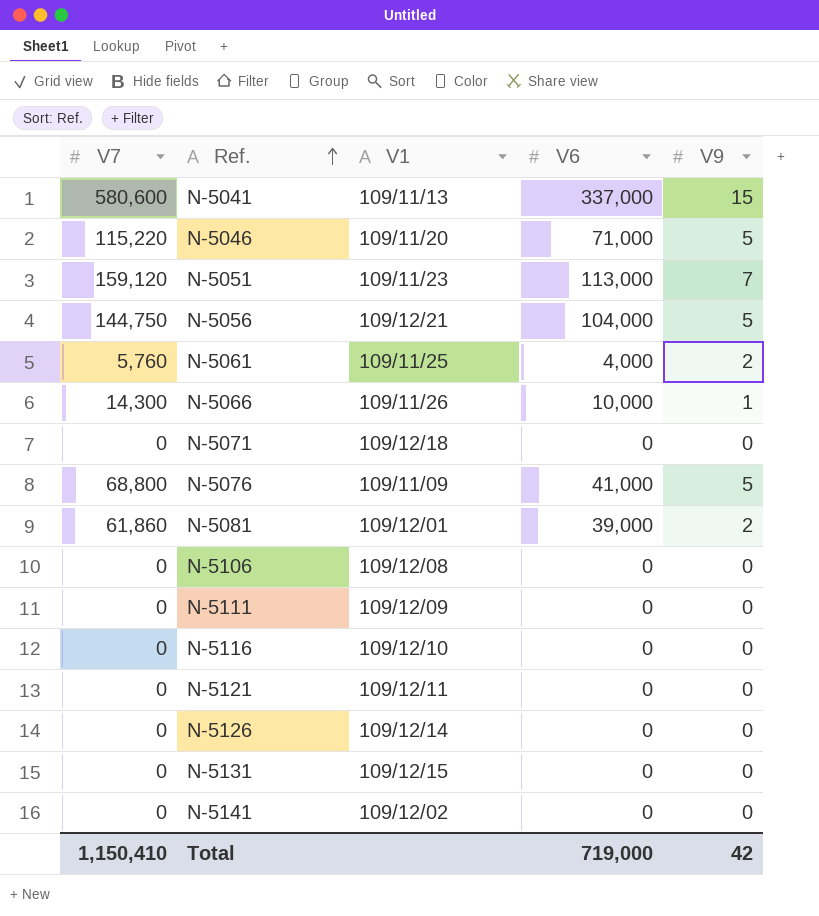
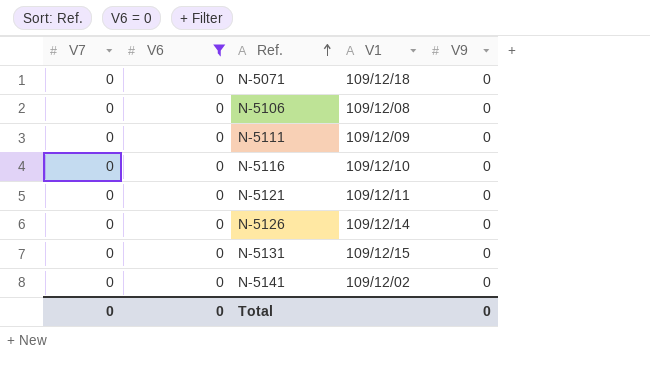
filter: none -> V6 = 0
column V6 | position: 4 -> 2
Total | V7: 1,150,410 -> 0
Total | V6: 719,000 -> 0
Total | V9: 42 -> 0

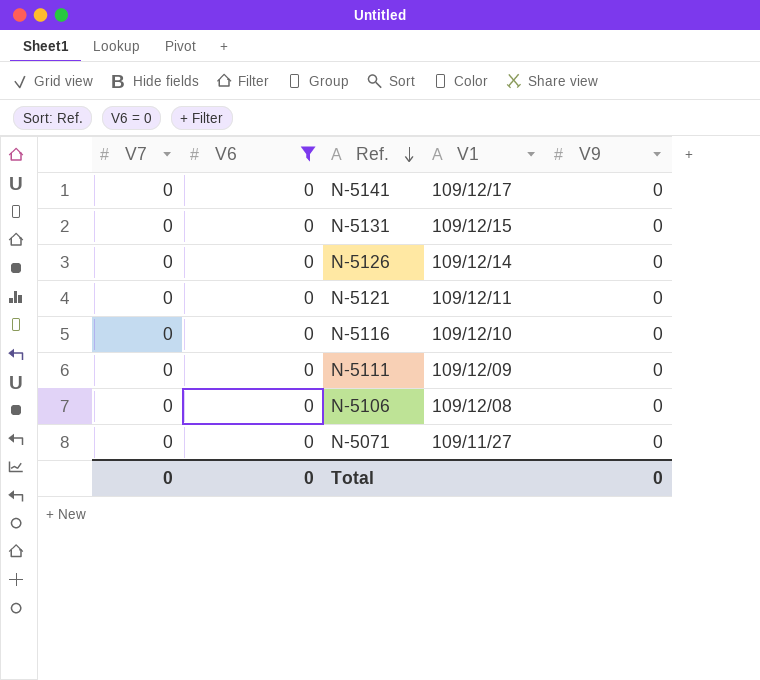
row order: Ref. ascending -> Ref. descending
N-5141 | V1: 109/12/02 -> 109/12/17
N-5071 | V1: 109/12/18 -> 109/11/27

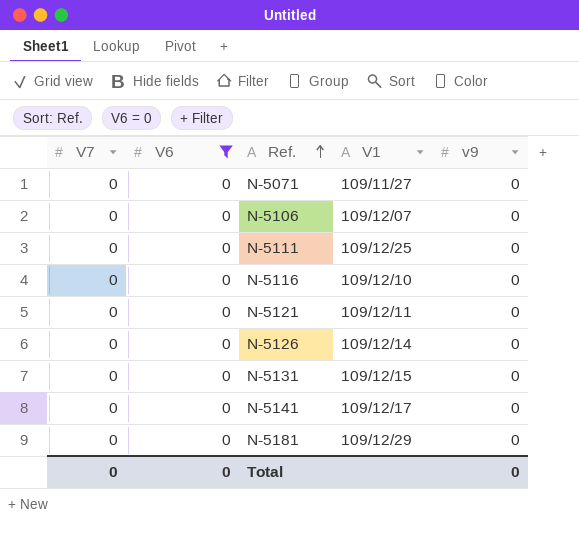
row order: Ref. descending -> Ref. ascending
column name: V9 -> v9
N-5106 | V1: 109/12/08 -> 109/12/07
N-5111 | V1: 109/12/09 -> 109/12/25
row N-5181: none -> 0 | 0 | 109/12/29 | 0

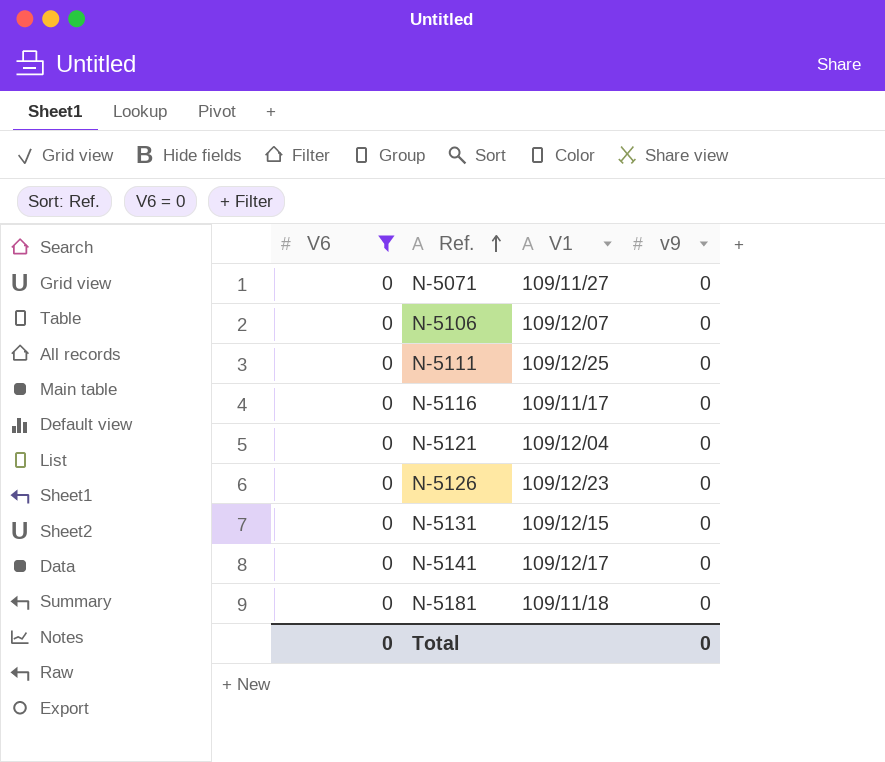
column V7 | position: 1 -> none
N-5116 | V1: 109/12/10 -> 109/11/17
N-5121 | V1: 109/12/11 -> 109/12/04
N-5126 | V1: 109/12/14 -> 109/12/23
N-5181 | V1: 109/12/29 -> 109/11/18

